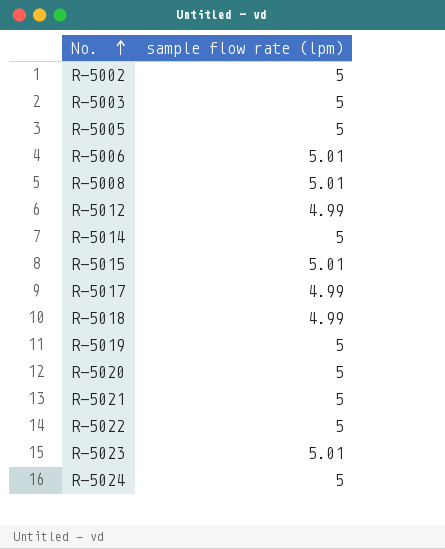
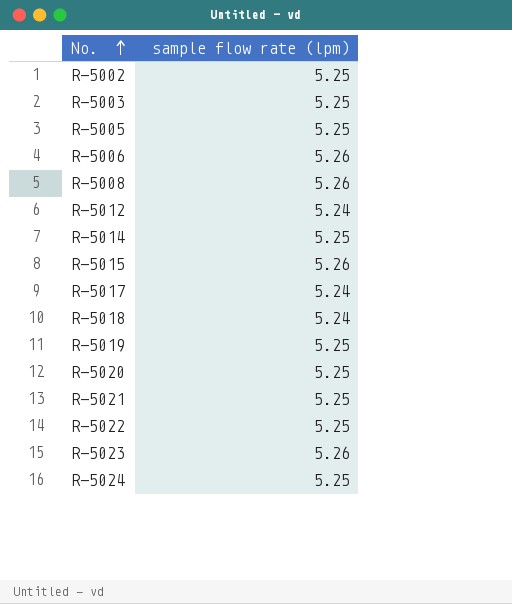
R-5002 | sample flow rate (lpm): 5 -> 5.25
R-5003 | sample flow rate (lpm): 5 -> 5.25
R-5005 | sample flow rate (lpm): 5 -> 5.25
R-5006 | sample flow rate (lpm): 5.01 -> 5.26
R-5008 | sample flow rate (lpm): 5.01 -> 5.26
R-5012 | sample flow rate (lpm): 4.99 -> 5.24
R-5014 | sample flow rate (lpm): 5 -> 5.25
R-5015 | sample flow rate (lpm): 5.01 -> 5.26
R-5017 | sample flow rate (lpm): 4.99 -> 5.24
R-5018 | sample flow rate (lpm): 4.99 -> 5.24
R-5019 | sample flow rate (lpm): 5 -> 5.25
R-5020 | sample flow rate (lpm): 5 -> 5.25
R-5021 | sample flow rate (lpm): 5 -> 5.25
R-5022 | sample flow rate (lpm): 5 -> 5.25
R-5023 | sample flow rate (lpm): 5.01 -> 5.26
R-5024 | sample flow rate (lpm): 5 -> 5.25

